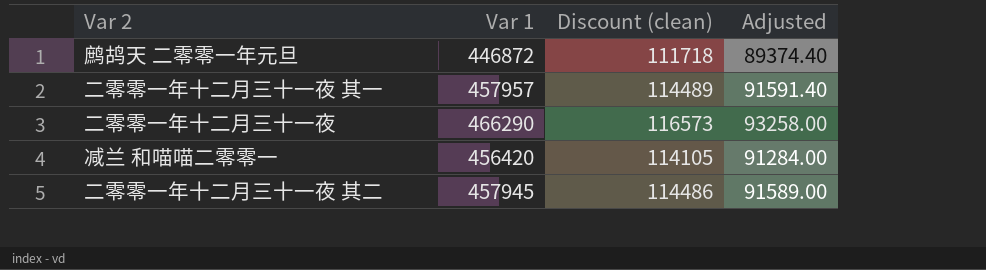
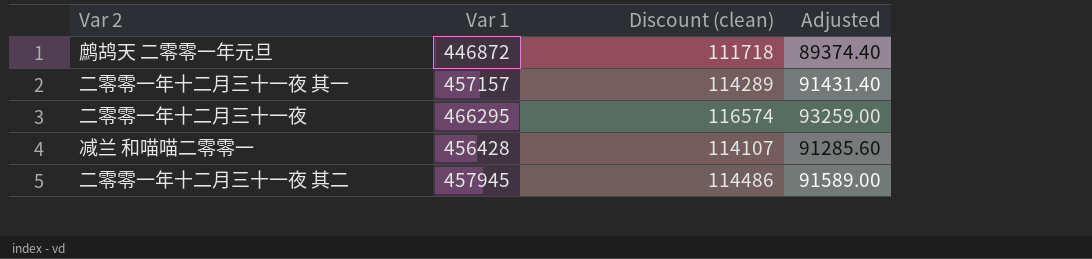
二零零一年十二月三十一夜 其一 | Var 1: 457957 -> 457157
二零零一年十二月三十一夜 其一 | Discount (clean): 114489 -> 114289
二零零一年十二月三十一夜 其一 | Adjusted: 91591.40 -> 91431.40
二零零一年十二月三十一夜 | Var 1: 466290 -> 466295
二零零一年十二月三十一夜 | Discount (clean): 116573 -> 116574
二零零一年十二月三十一夜 | Adjusted: 93258.00 -> 93259.00
减兰 和喵喵二零零一 | Var 1: 456420 -> 456428
减兰 和喵喵二零零一 | Discount (clean): 114105 -> 114107
减兰 和喵喵二零零一 | Adjusted: 91284.00 -> 91285.60

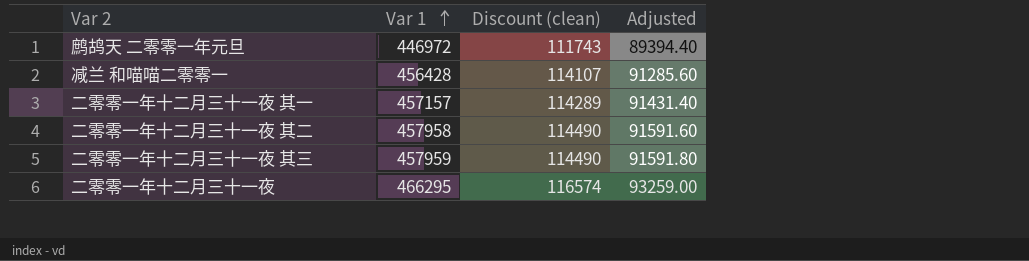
row order: none -> Var 1 ascending
鹧鸪天 二零零一年元旦 | Var 1: 446872 -> 446972
鹧鸪天 二零零一年元旦 | Discount (clean): 111718 -> 111743
鹧鸪天 二零零一年元旦 | Adjusted: 89374.40 -> 89394.40
二零零一年十二月三十一夜 其二 | Var 1: 457945 -> 457958
二零零一年十二月三十一夜 其二 | Discount (clean): 114486 -> 114490
二零零一年十二月三十一夜 其二 | Adjusted: 91589.00 -> 91591.60
row 二零零一年十二月三十一夜 其三: none -> 457959 | 114490 | 91591.80

